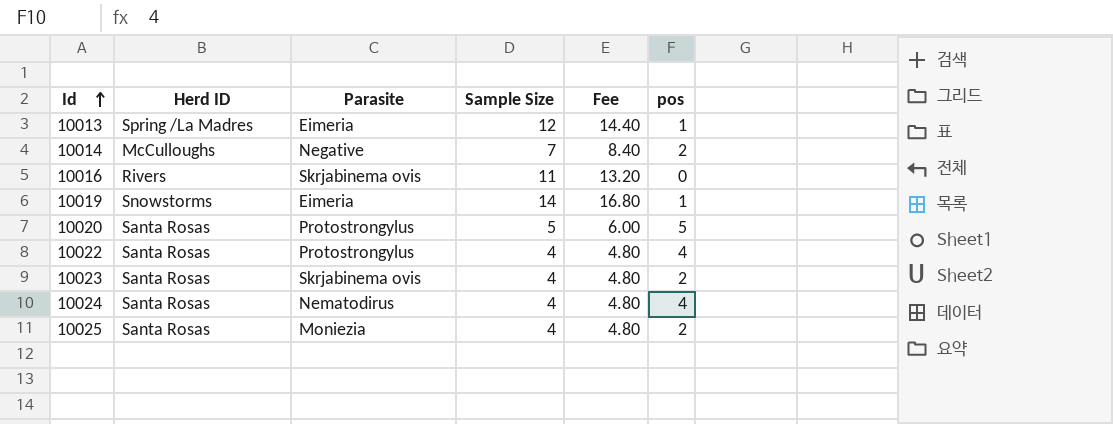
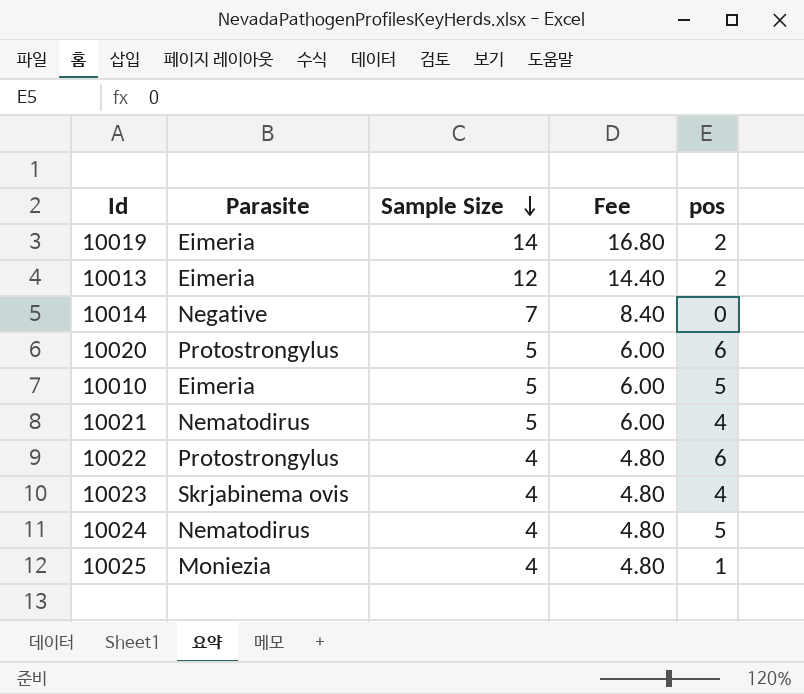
row order: Id ascending -> Sample Size descending
column Herd ID | position: 2 -> none
row 10016: Rivers | Skrjabinema ovis | 11 | 13.20 | 0 -> none
10019 | pos: 1 -> 2
10013 | pos: 1 -> 2
10014 | pos: 2 -> 0
10020 | pos: 5 -> 6
row 10010: none -> Eimeria | 5 | 6.00 | 5
row 10021: none -> Nematodirus | 5 | 6.00 | 4
10022 | pos: 4 -> 6
10023 | pos: 2 -> 4
10024 | pos: 4 -> 5
10025 | pos: 2 -> 1

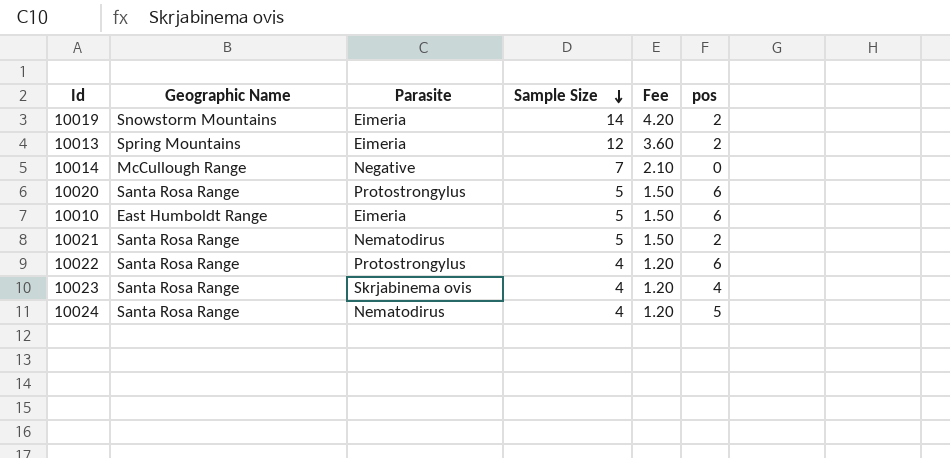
column Geographic Name | position: none -> 2
column Fee | formula: [Sample Size] * 1.2 -> [Sample Size] * 0.3
row 10025: Moniezia | 4 | 4.80 | 1 -> none
10010 | pos: 5 -> 6
10021 | pos: 4 -> 2

